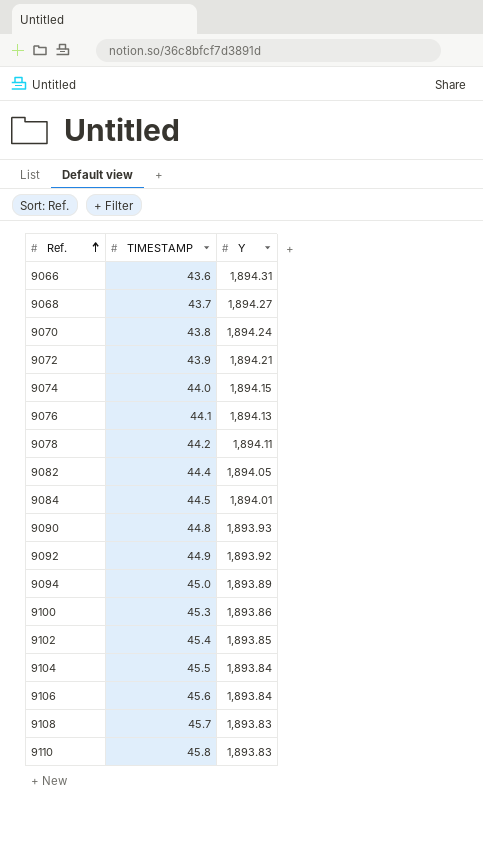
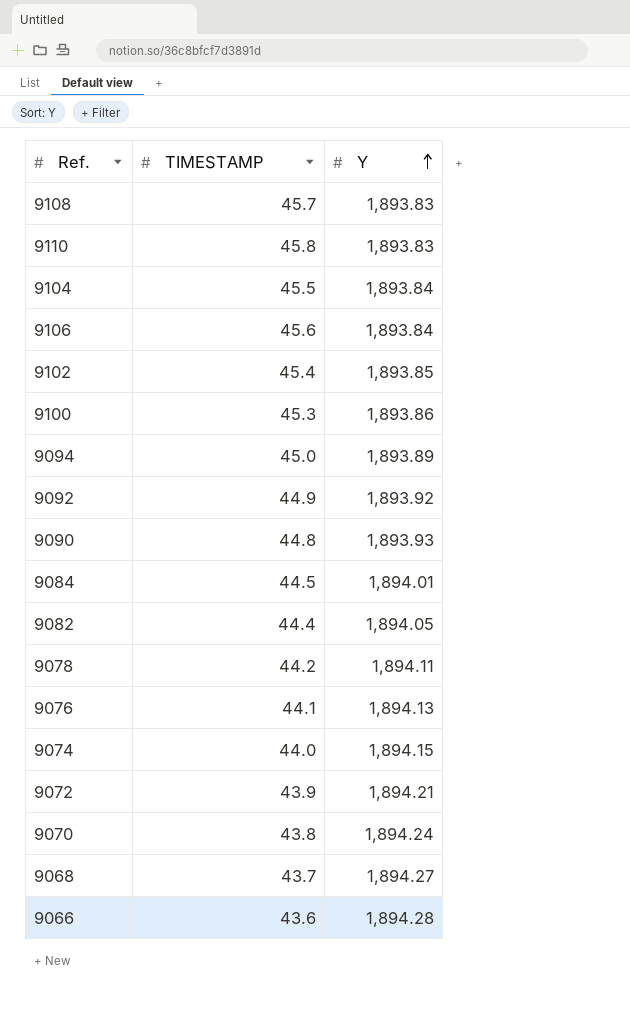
row order: Ref. ascending -> Y ascending
9066 | Y: 1,894.31 -> 1,894.28

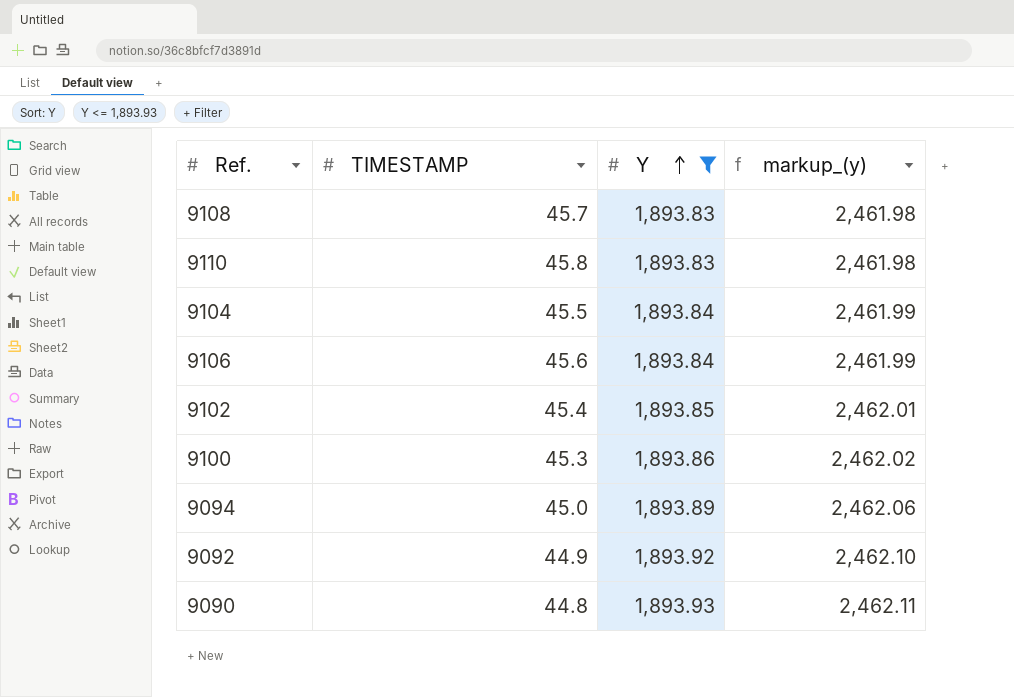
filter: none -> Y <= 1,893.93
column markup_(y) | formula: none -> [Y] * 1.3

